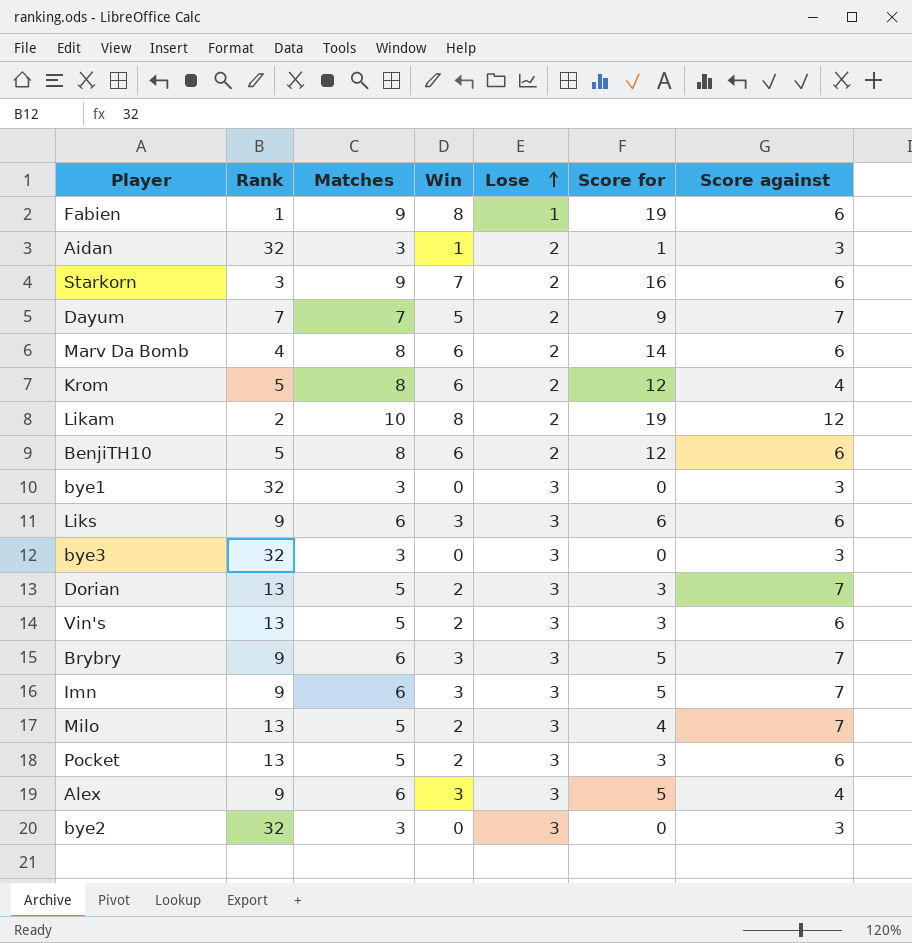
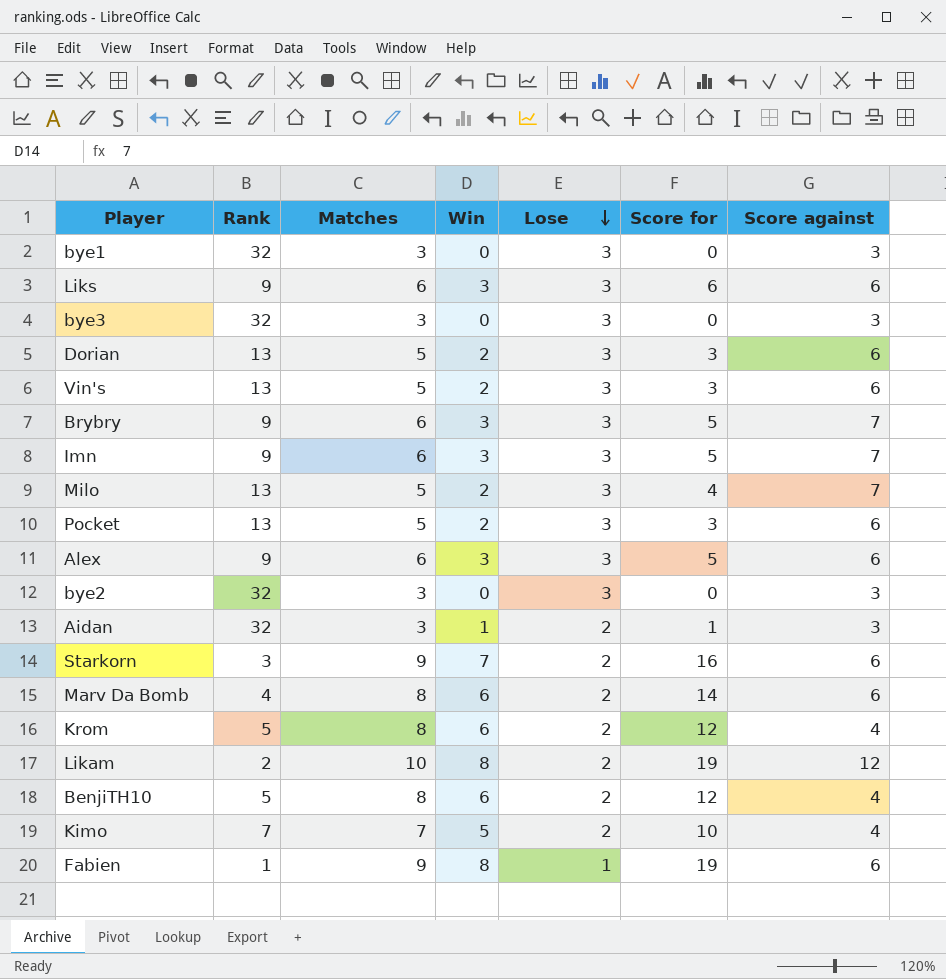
row order: Lose ascending -> Lose descending
row Dayum: 7 | 7 | 5 | 2 | 9 | 7 -> none
Dorian | Score against: 7 -> 6
Alex | Score against: 4 -> 6
BenjiTH10 | Score against: 6 -> 4
row Kimo: none -> 7 | 7 | 5 | 2 | 10 | 4

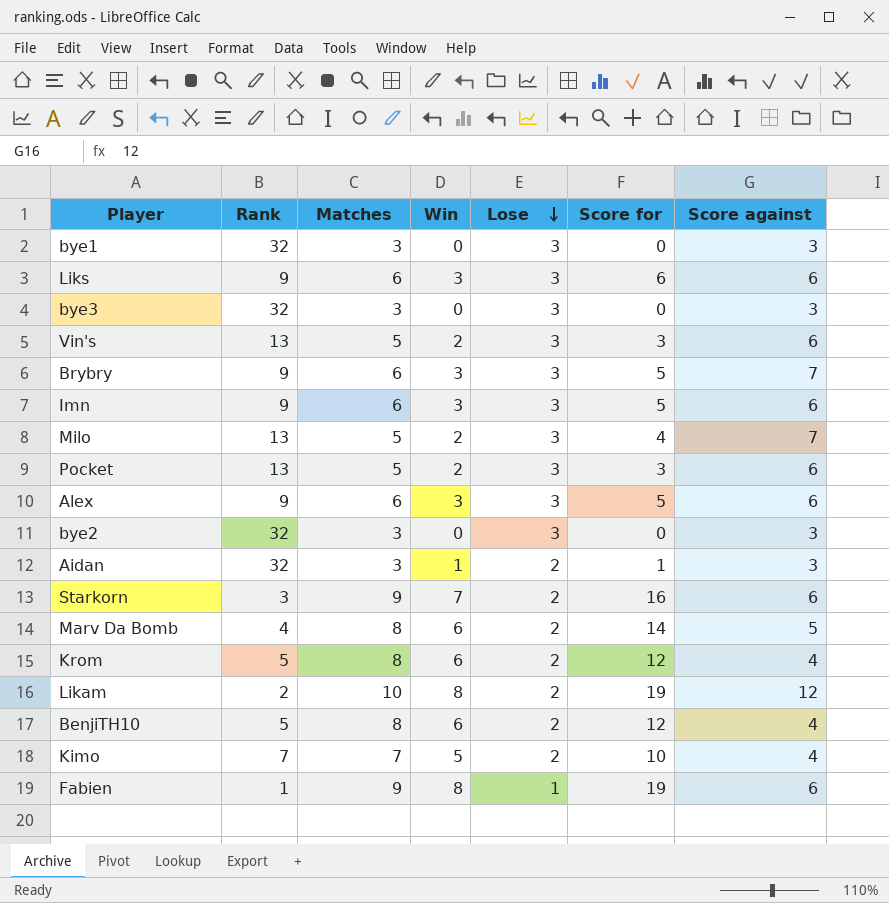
row Dorian: 13 | 5 | 2 | 3 | 3 | 6 -> none
Imn | Score against: 7 -> 6
Marv Da Bomb | Score against: 6 -> 5

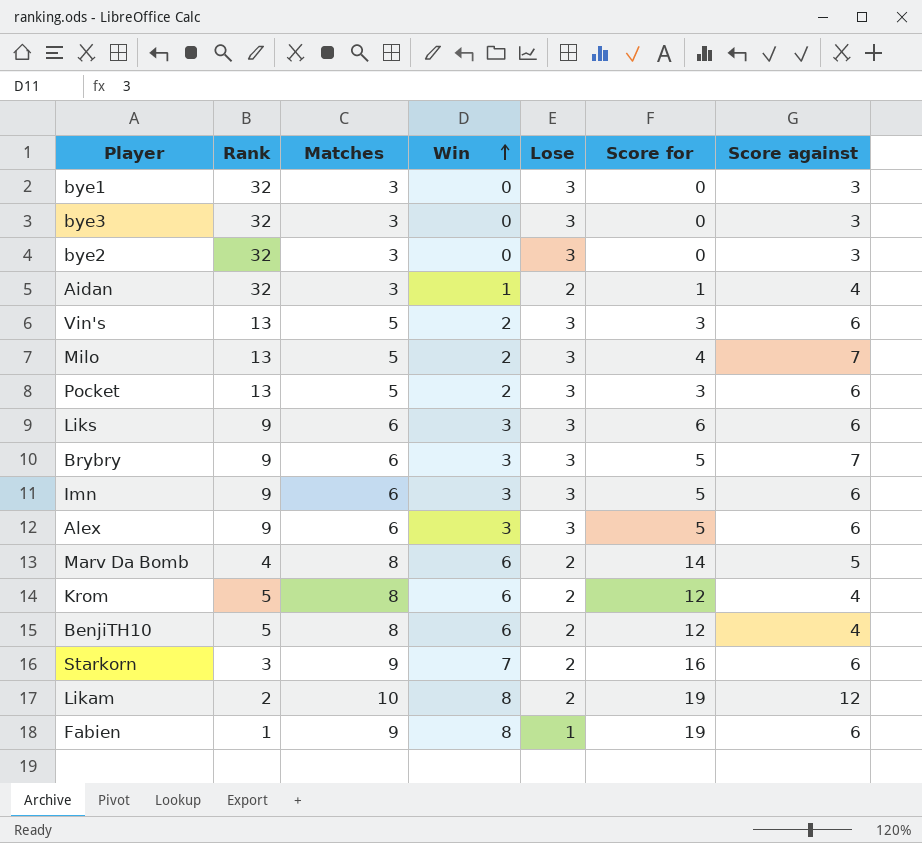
row order: Lose descending -> Win ascending
row Kimo: 7 | 7 | 5 | 2 | 10 | 4 -> none
Aidan | Score against: 3 -> 4

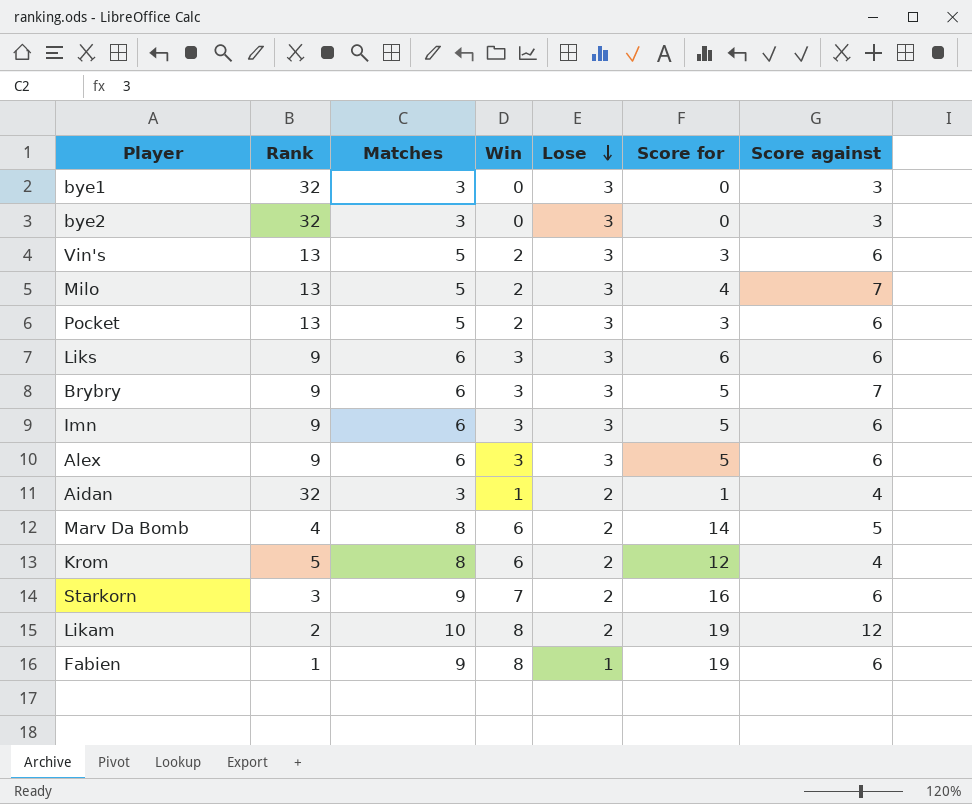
row order: Win ascending -> Lose descending
row bye3: 32 | 3 | 0 | 3 | 0 | 3 -> none
row BenjiTH10: 5 | 8 | 6 | 2 | 12 | 4 -> none

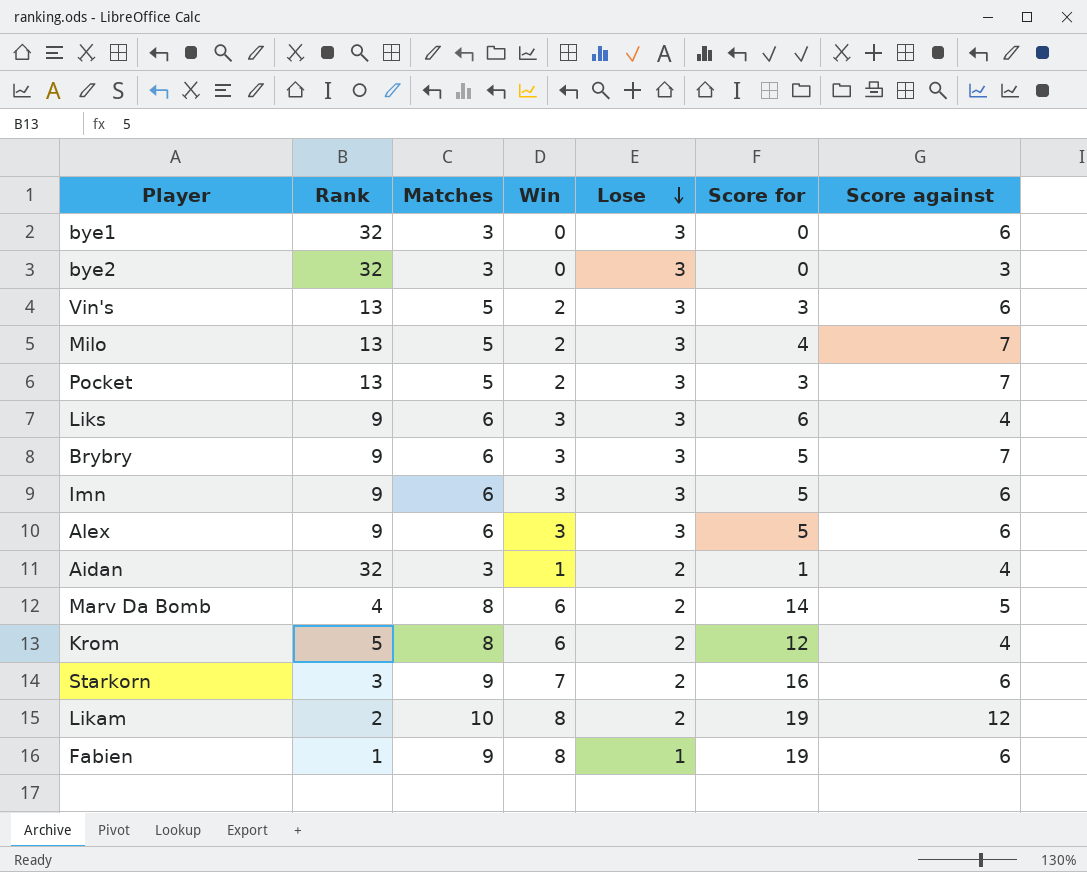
bye1 | Score against: 3 -> 6
Pocket | Score against: 6 -> 7
Liks | Score against: 6 -> 4

